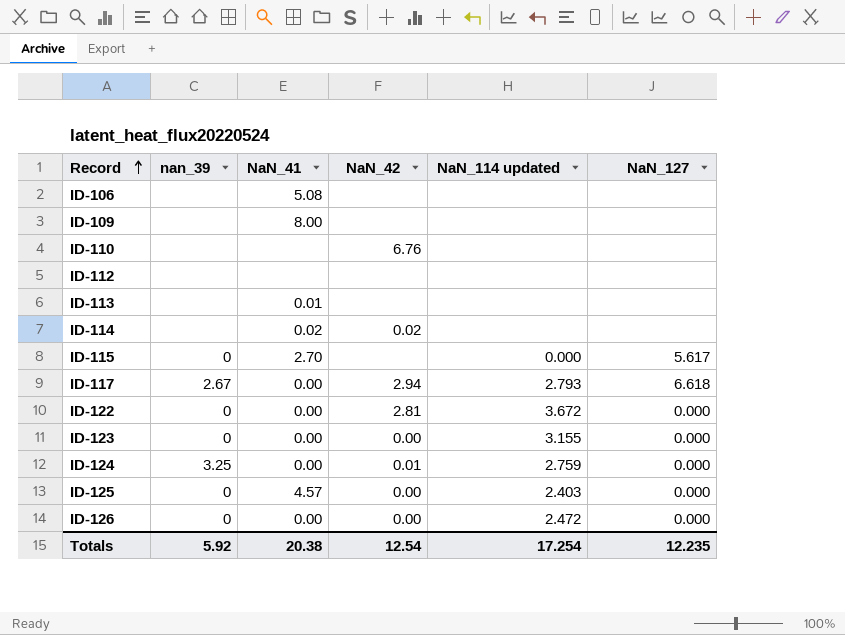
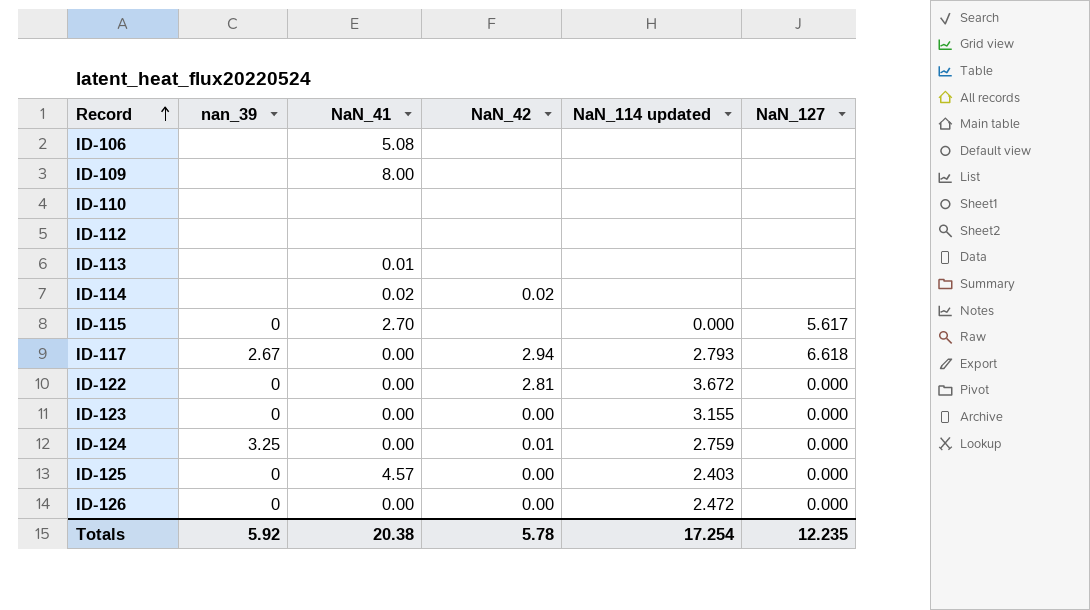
ID-110 | NaN_42: 6.76 -> none
Totals | NaN_42: 12.54 -> 5.78

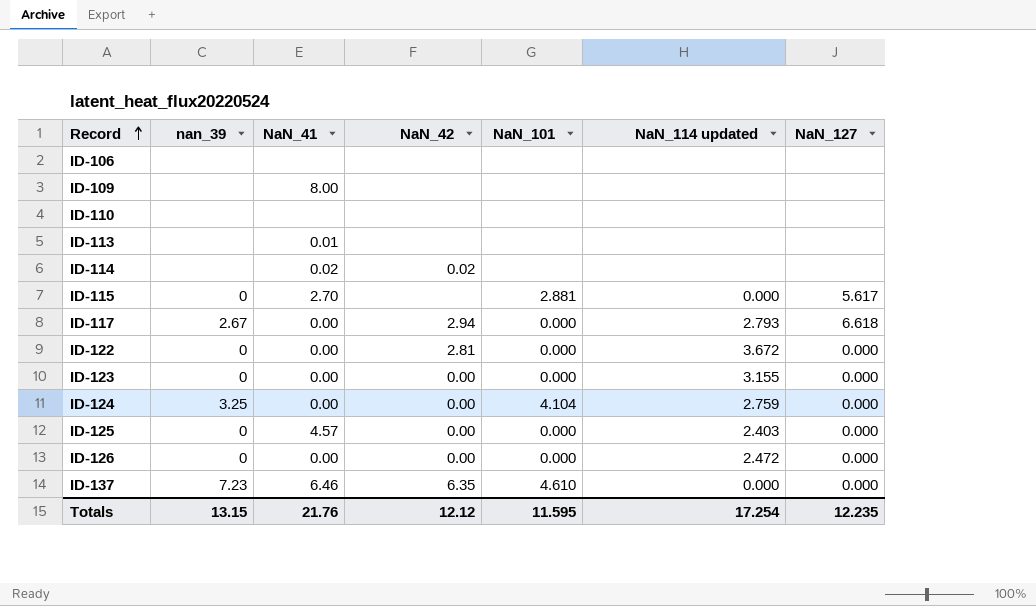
column NaN_101 | position: none -> 5
row ID-112: none | none | none | none | none -> none
ID-106 | NaN_41: 5.08 -> none
ID-124 | NaN_42: 0.01 -> 0.00
row ID-137: none -> 7.23 | 6.46 | 6.35 | 4.610 | 0.000 | 0.000
Totals | nan_39: 5.92 -> 13.15
Totals | NaN_41: 20.38 -> 21.76
Totals | NaN_42: 5.78 -> 12.12

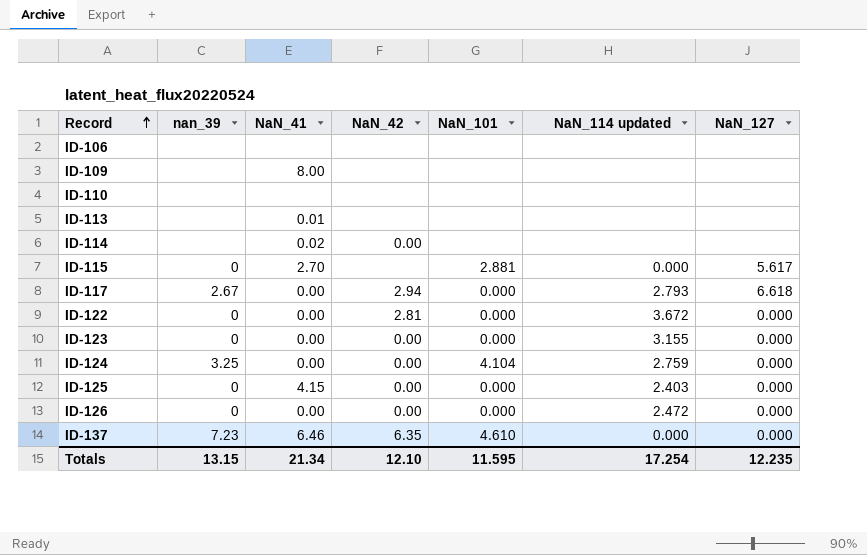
ID-114 | NaN_42: 0.02 -> 0.00
ID-125 | NaN_41: 4.57 -> 4.15
Totals | NaN_41: 21.76 -> 21.34
Totals | NaN_42: 12.12 -> 12.10

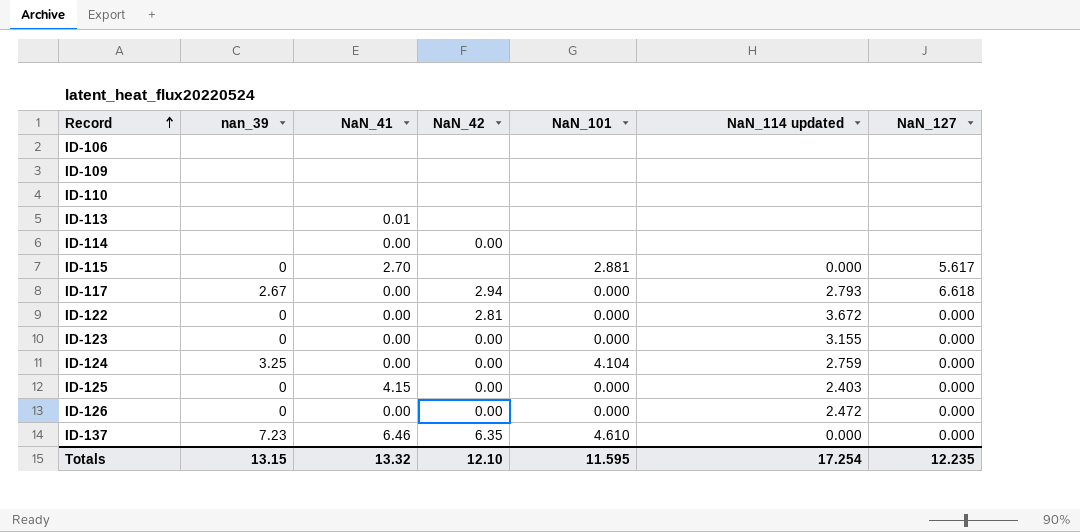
ID-109 | NaN_41: 8.00 -> none
ID-114 | NaN_41: 0.02 -> 0.00
Totals | NaN_41: 21.34 -> 13.32

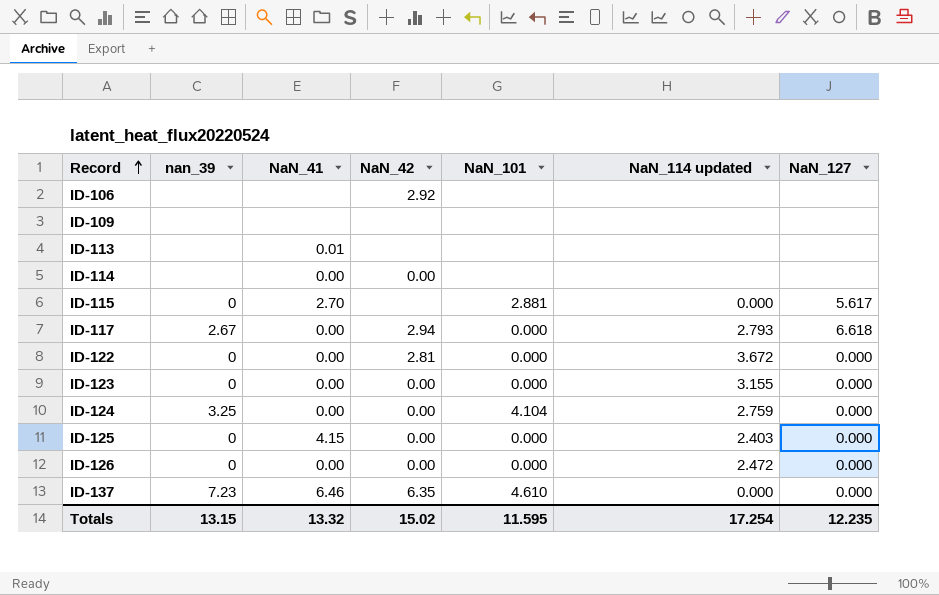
row ID-110: none | none | none | none | none | none -> none
ID-106 | NaN_42: none -> 2.92
Totals | NaN_42: 12.10 -> 15.02

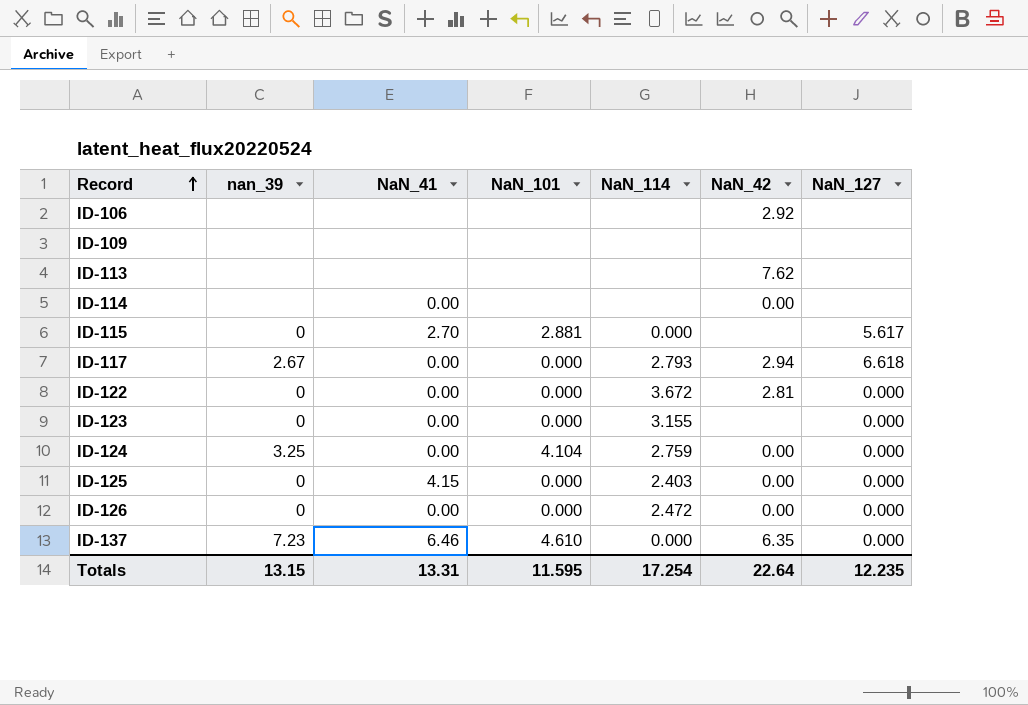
column name: NaN_114 updated -> NaN_114
column NaN_42 | position: 4 -> 6
ID-113 | NaN_41: 0.01 -> none
ID-113 | NaN_42: none -> 7.62
ID-123 | NaN_42: 0.00 -> none
Totals | NaN_41: 13.32 -> 13.31
Totals | NaN_42: 15.02 -> 22.64

